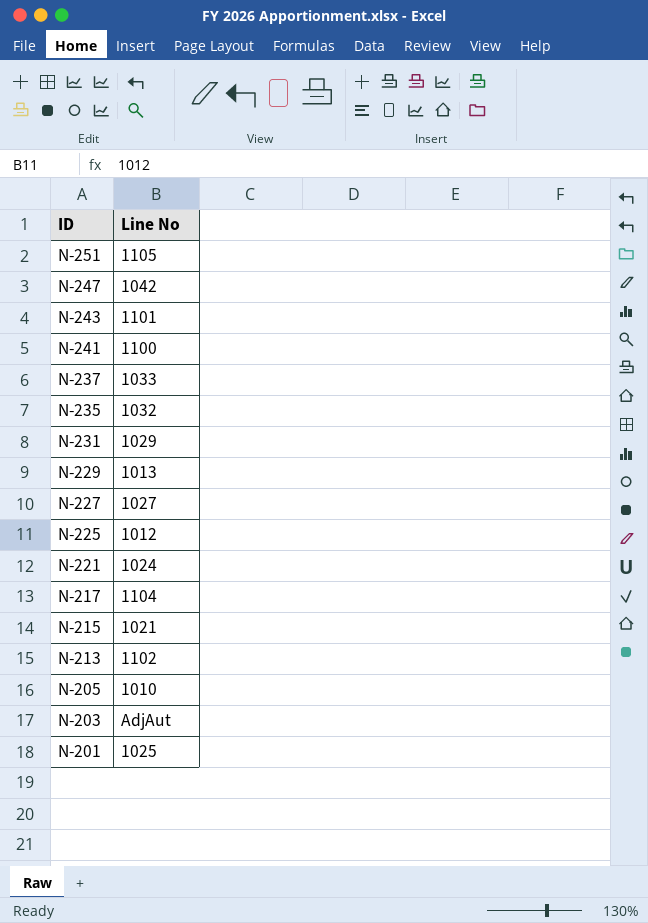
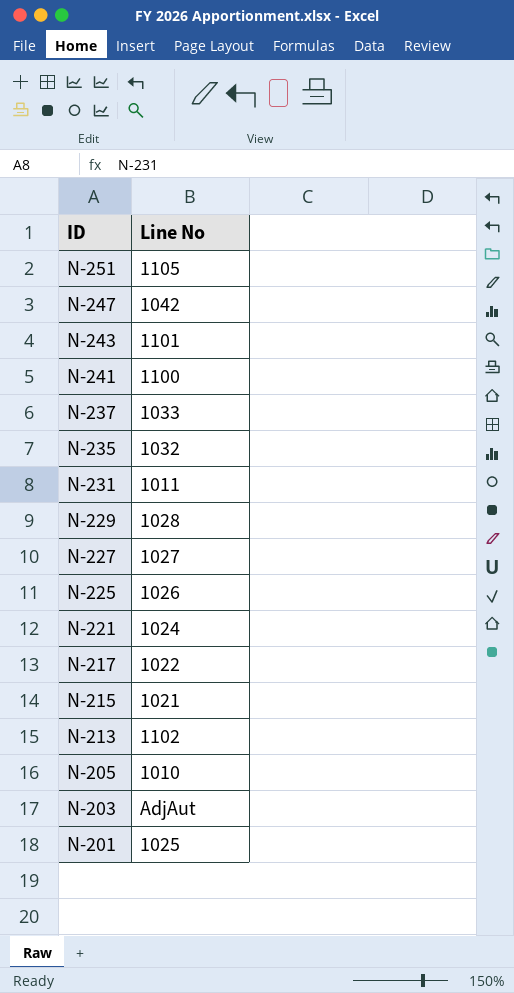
N-231 | Line No: 1029 -> 1011
N-229 | Line No: 1013 -> 1028
N-225 | Line No: 1012 -> 1026
N-217 | Line No: 1104 -> 1022

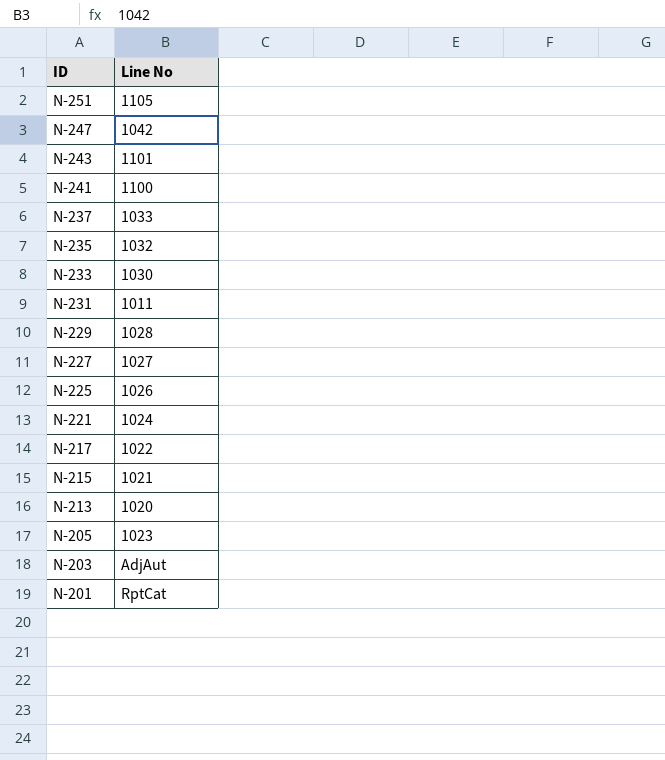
row N-233: none -> 1030
N-213 | Line No: 1102 -> 1020
N-205 | Line No: 1010 -> 1023
N-201 | Line No: 1025 -> RptCat

